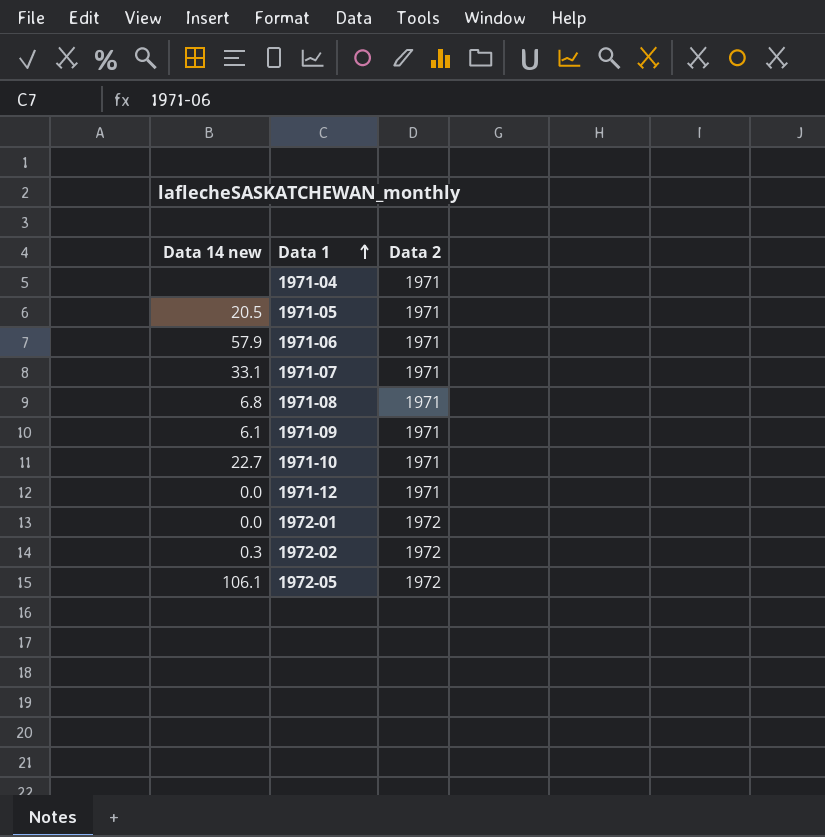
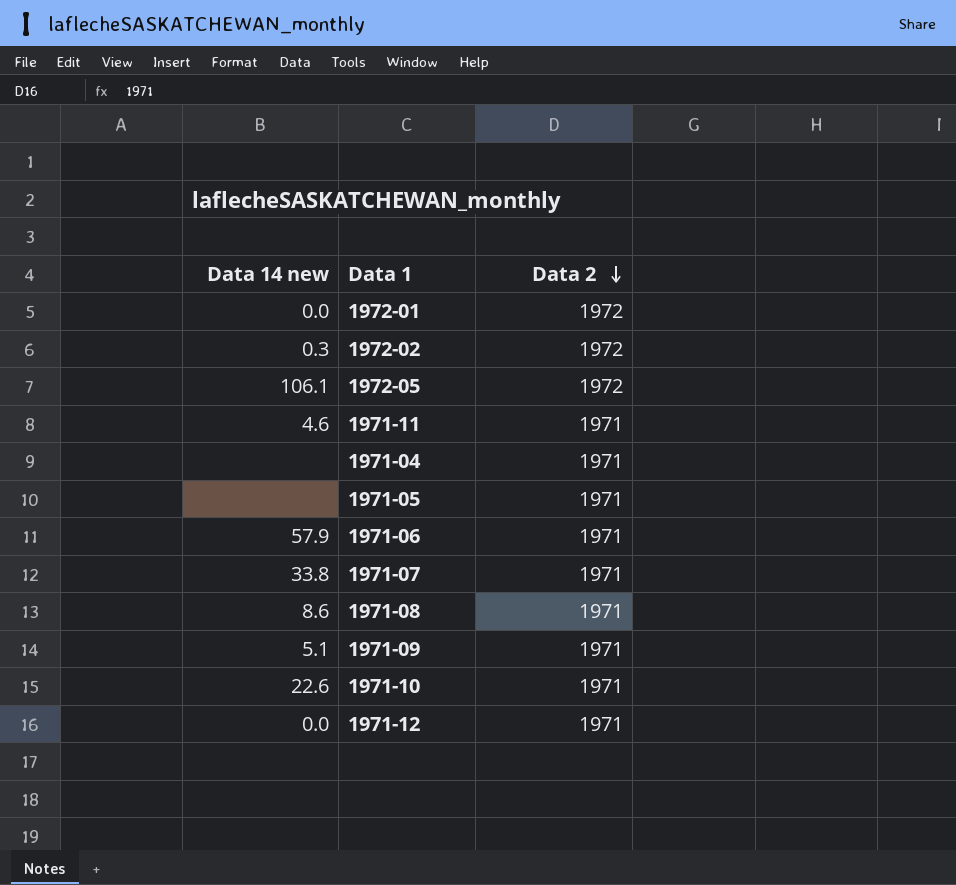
row order: Data 1 ascending -> Data 2 descending
row 1971-11: none -> 4.6 | 1971
1971-05 | Data 14 new: 20.5 -> none
1971-07 | Data 14 new: 33.1 -> 33.8
1971-08 | Data 14 new: 6.8 -> 8.6
1971-09 | Data 14 new: 6.1 -> 5.1
1971-10 | Data 14 new: 22.7 -> 22.6

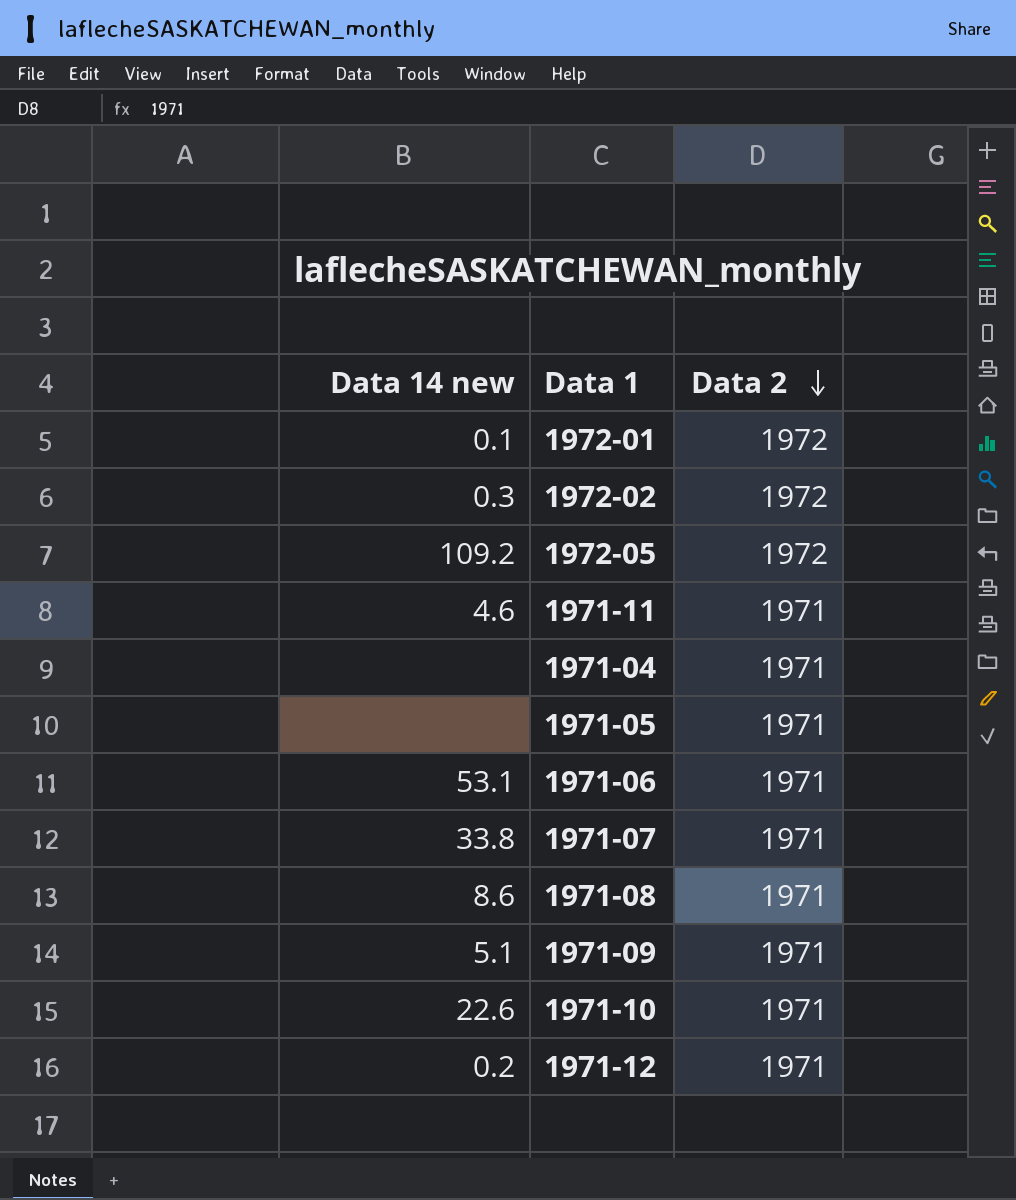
1972-01 | Data 14 new: 0.0 -> 0.1
1972-05 | Data 14 new: 106.1 -> 109.2
1971-06 | Data 14 new: 57.9 -> 53.1
1971-12 | Data 14 new: 0.0 -> 0.2

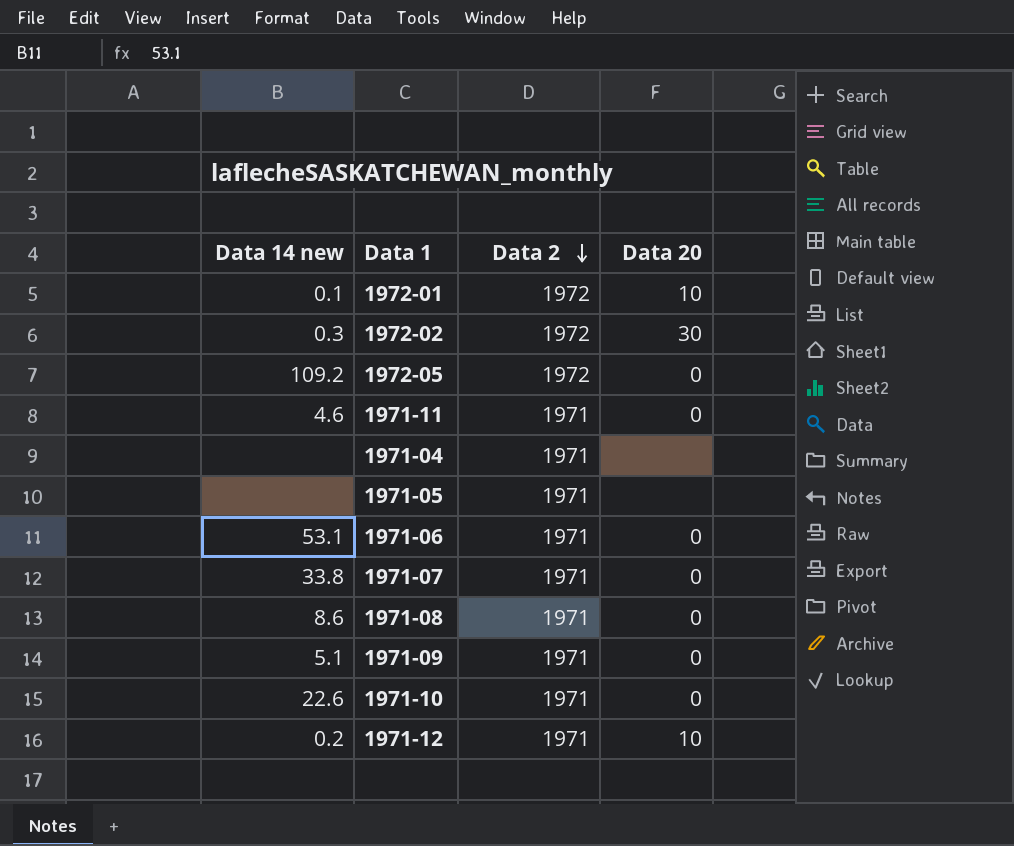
column Data 20 | position: none -> 4

